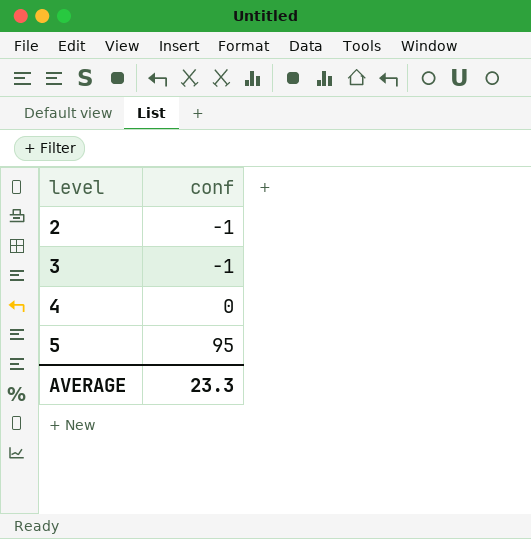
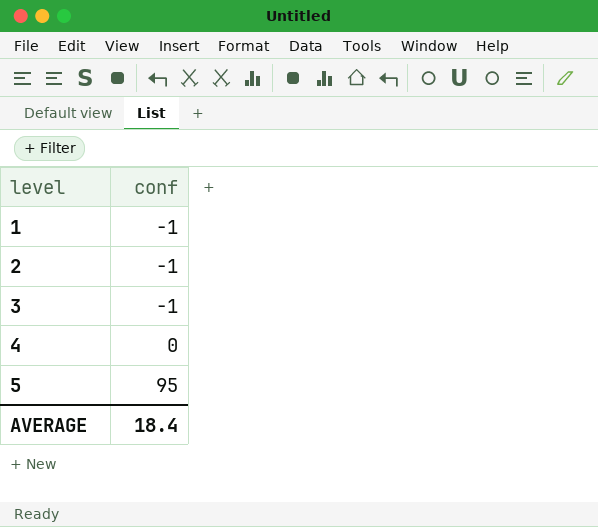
row 1: none -> -1
AVERAGE | conf: 23.3 -> 18.4

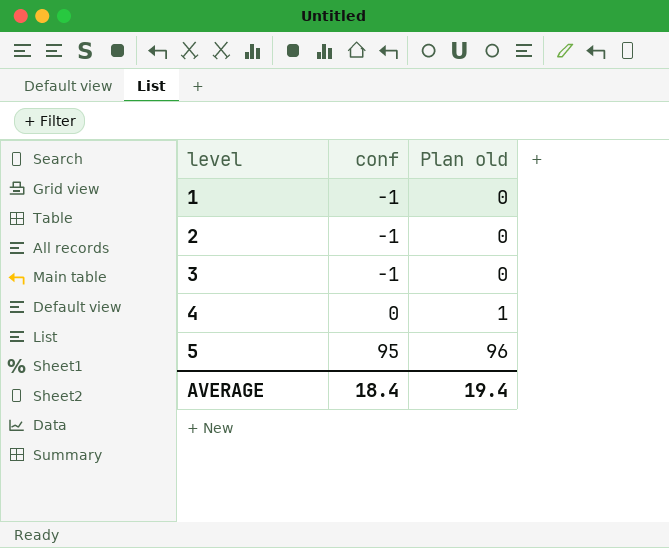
column Plan old | formula: none -> [conf] + 1

